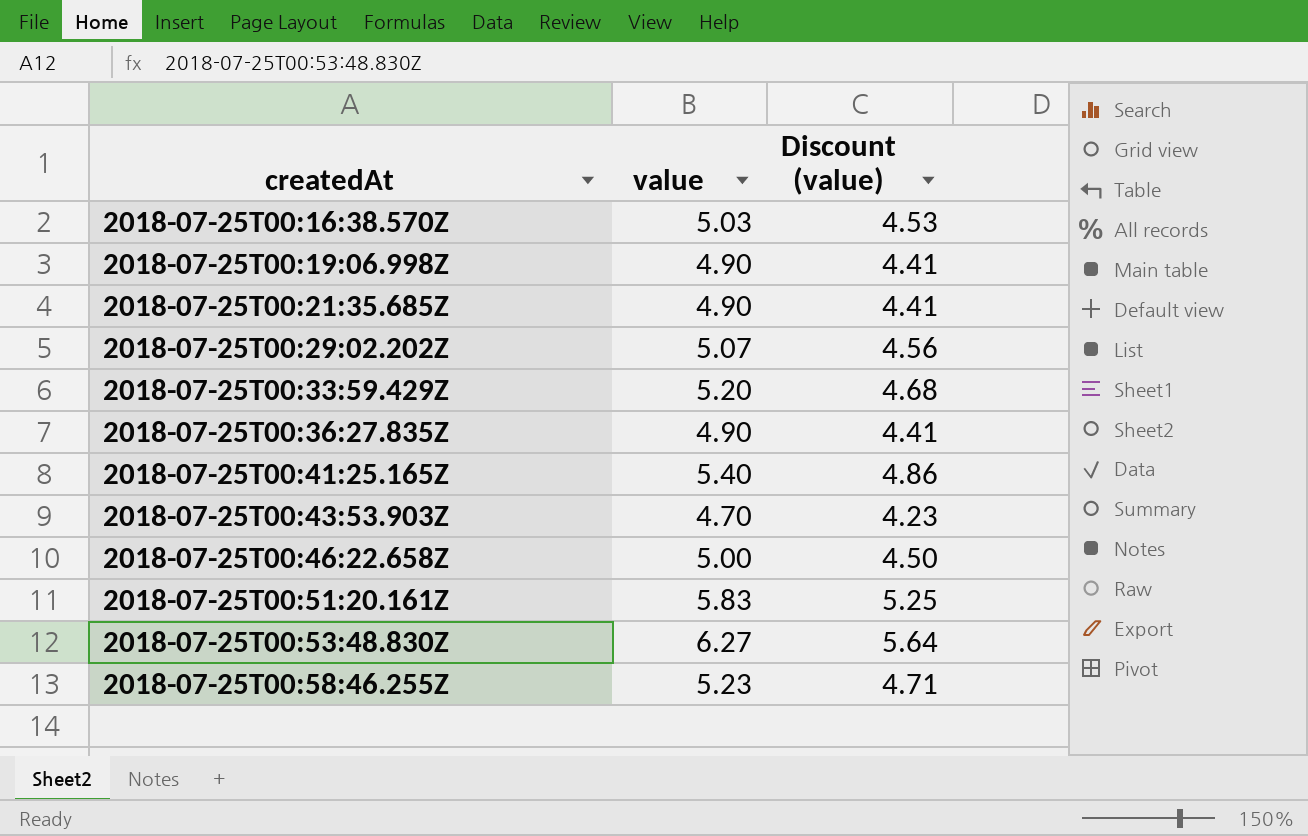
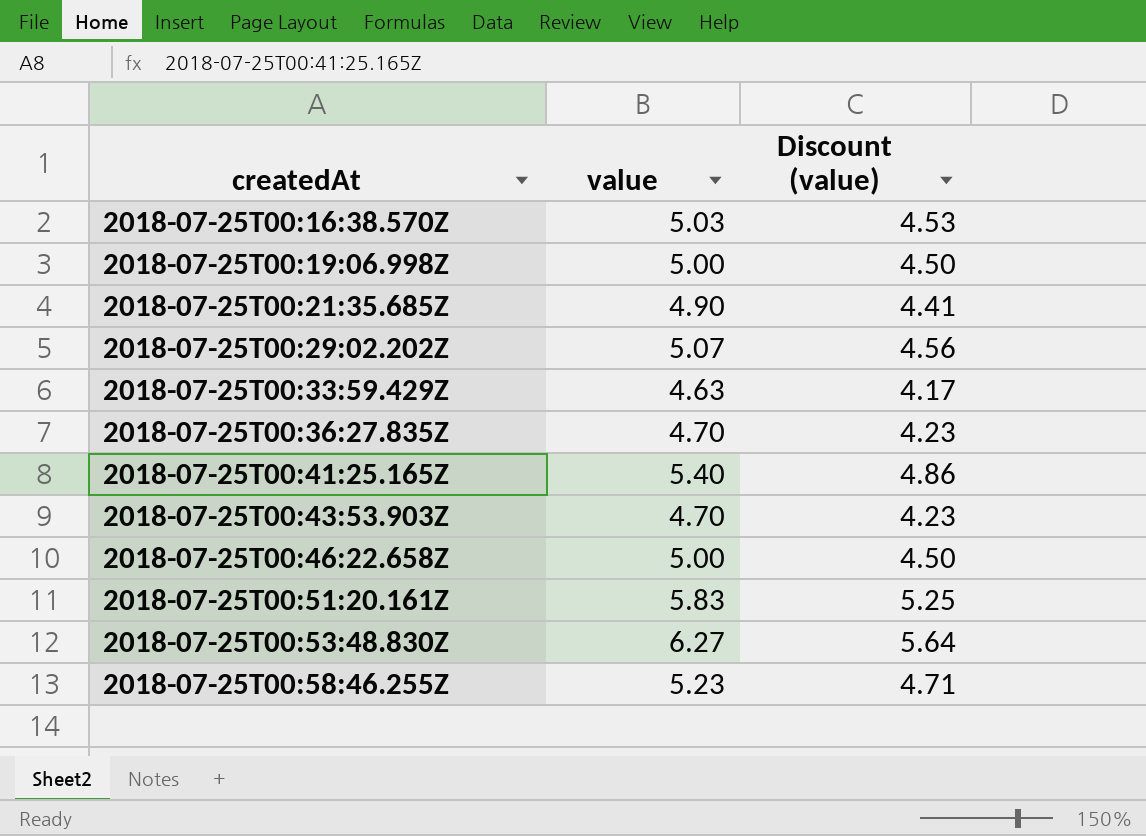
2018-07-25T00:19:06.998Z | value: 4.90 -> 5.00
2018-07-25T00:19:06.998Z | Discount (value): 4.41 -> 4.50
2018-07-25T00:33:59.429Z | value: 5.20 -> 4.63
2018-07-25T00:33:59.429Z | Discount (value): 4.68 -> 4.17
2018-07-25T00:36:27.835Z | value: 4.90 -> 4.70
2018-07-25T00:36:27.835Z | Discount (value): 4.41 -> 4.23

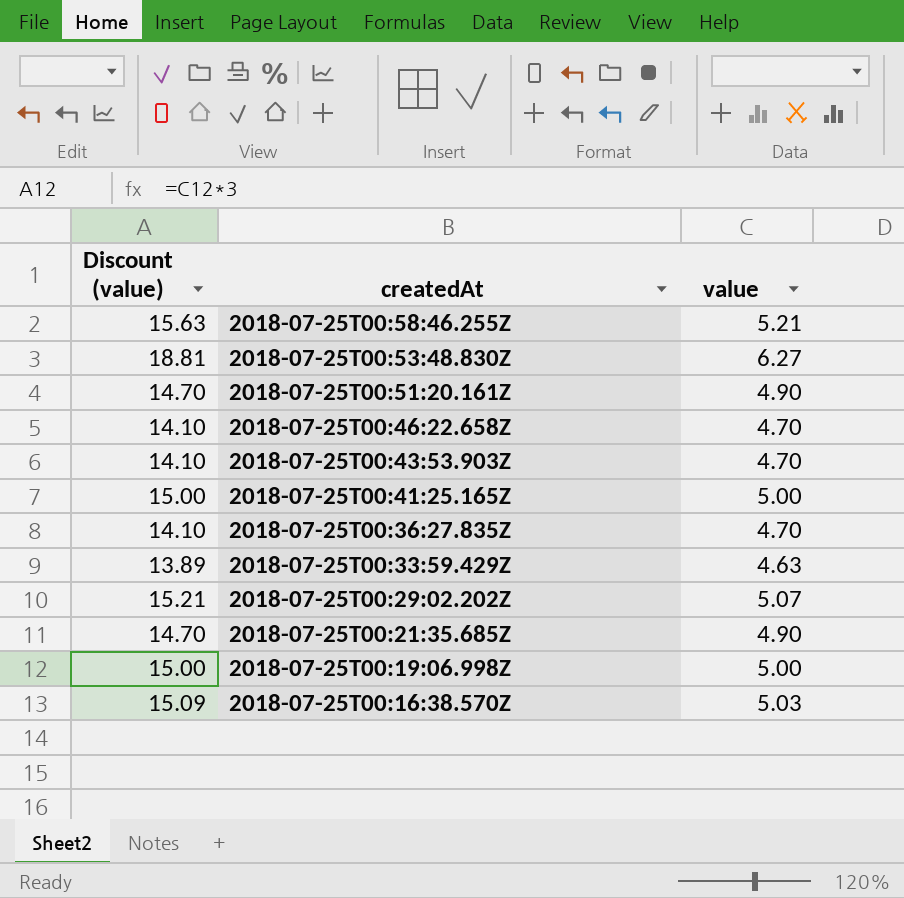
row order: createdAt ascending -> createdAt descending
column Discount (value) | formula: [value] * 0.9 -> [value] * 3
column Discount (value) | position: 3 -> 1
2018-07-25T00:58:46.255Z | value: 5.23 -> 5.21
2018-07-25T00:51:20.161Z | value: 5.83 -> 4.90
2018-07-25T00:46:22.658Z | value: 5.00 -> 4.70
2018-07-25T00:41:25.165Z | value: 5.40 -> 5.00

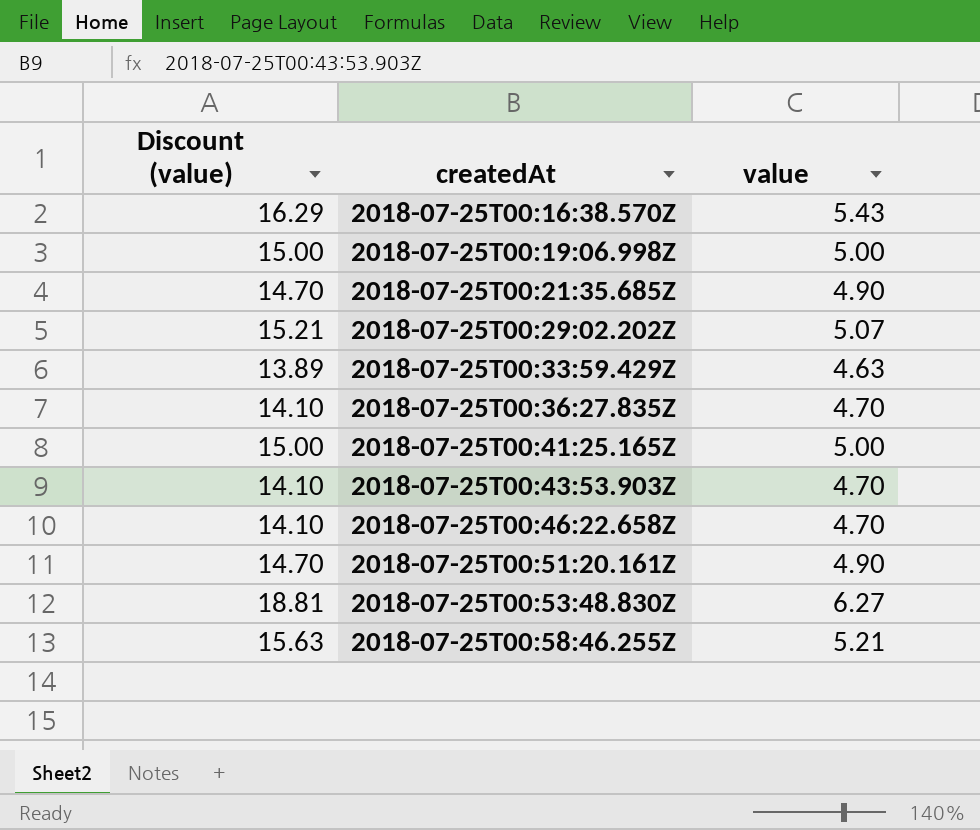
row order: createdAt descending -> createdAt ascending
2018-07-25T00:16:38.570Z | Discount (value): 15.09 -> 16.29
2018-07-25T00:16:38.570Z | value: 5.03 -> 5.43

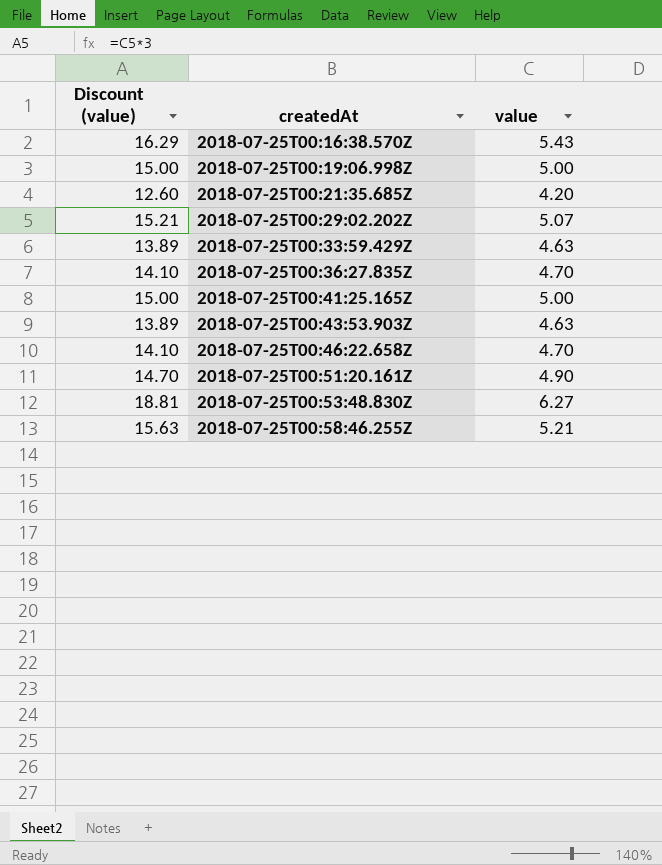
2018-07-25T00:21:35.685Z | Discount (value): 14.70 -> 12.60
2018-07-25T00:21:35.685Z | value: 4.90 -> 4.20
2018-07-25T00:43:53.903Z | Discount (value): 14.10 -> 13.89
2018-07-25T00:43:53.903Z | value: 4.70 -> 4.63

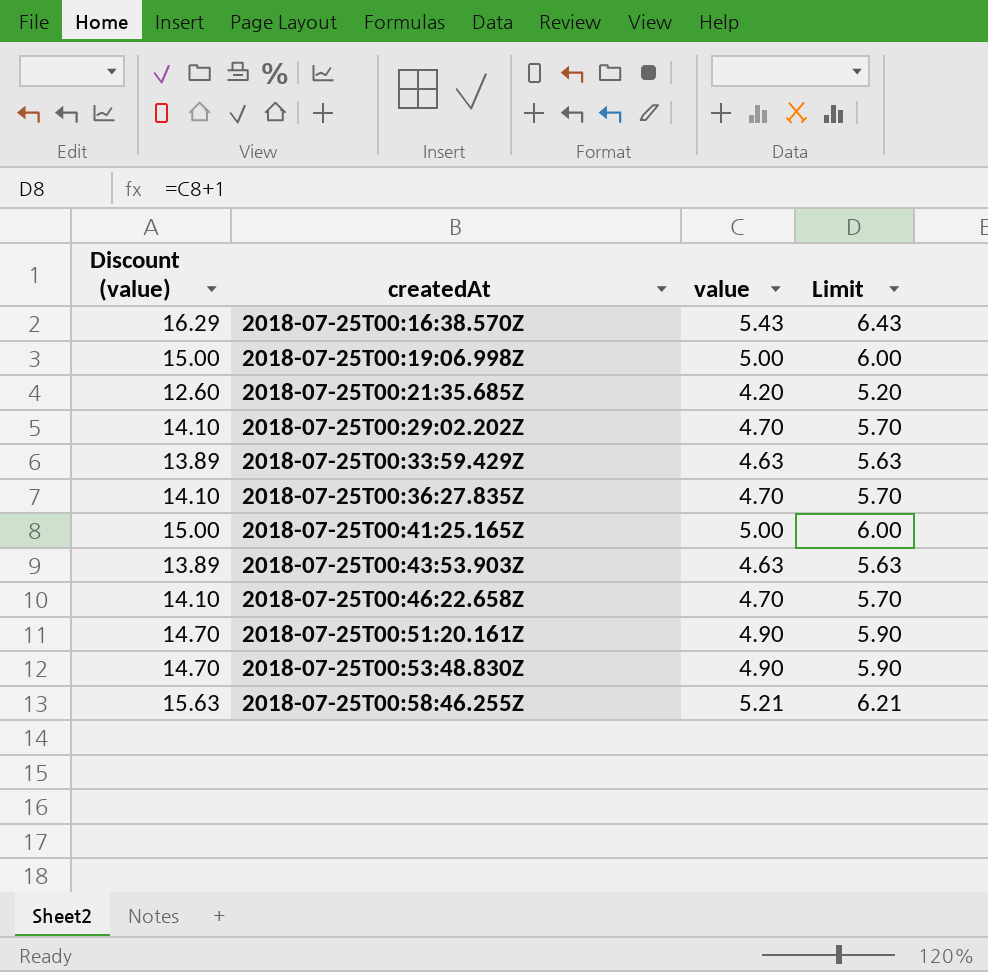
column Limit | formula: none -> [value] + 1
2018-07-25T00:29:02.202Z | Discount (value): 15.21 -> 14.10
2018-07-25T00:29:02.202Z | value: 5.07 -> 4.70
2018-07-25T00:53:48.830Z | Discount (value): 18.81 -> 14.70
2018-07-25T00:53:48.830Z | value: 6.27 -> 4.90

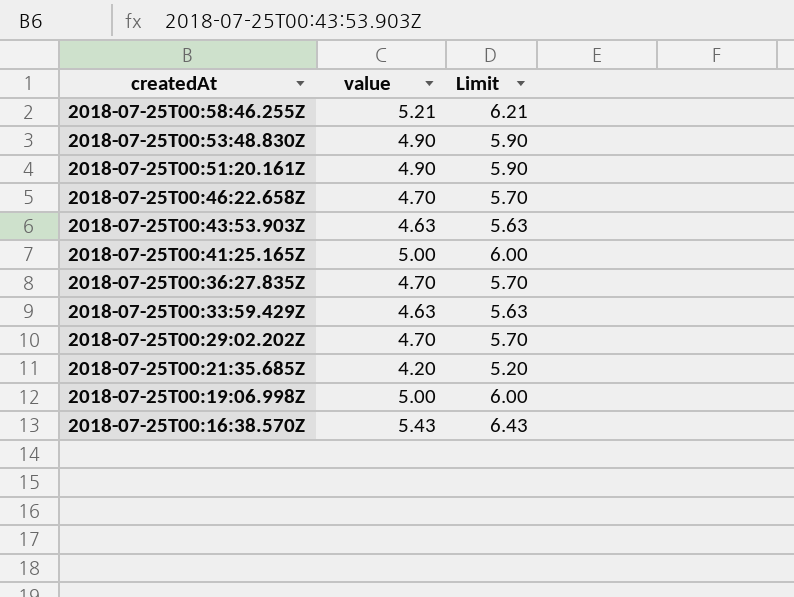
row order: createdAt ascending -> createdAt descending
column Discount (value) | formula: [value] * 3 -> none

